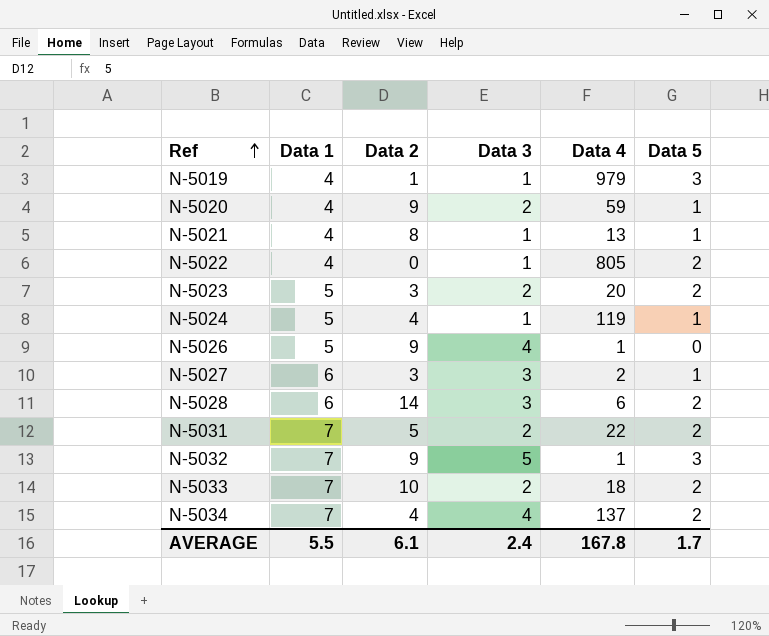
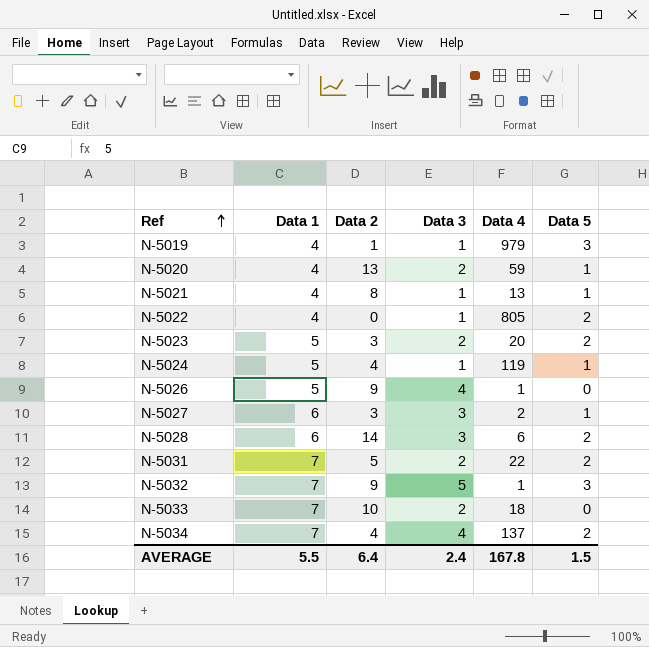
N-5020 | Data 2: 9 -> 13
N-5033 | Data 5: 2 -> 0
AVERAGE | Data 2: 6.1 -> 6.4
AVERAGE | Data 5: 1.7 -> 1.5

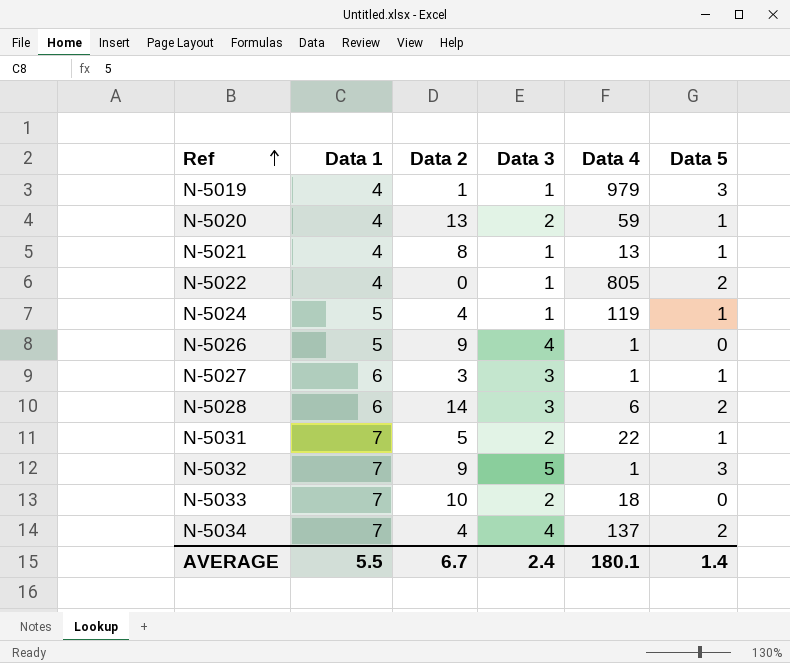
row N-5023: 5 | 3 | 2 | 20 | 2 -> none
N-5027 | Data 4: 2 -> 1
N-5031 | Data 5: 2 -> 1
AVERAGE | Data 2: 6.4 -> 6.7
AVERAGE | Data 4: 167.8 -> 180.1
AVERAGE | Data 5: 1.5 -> 1.4

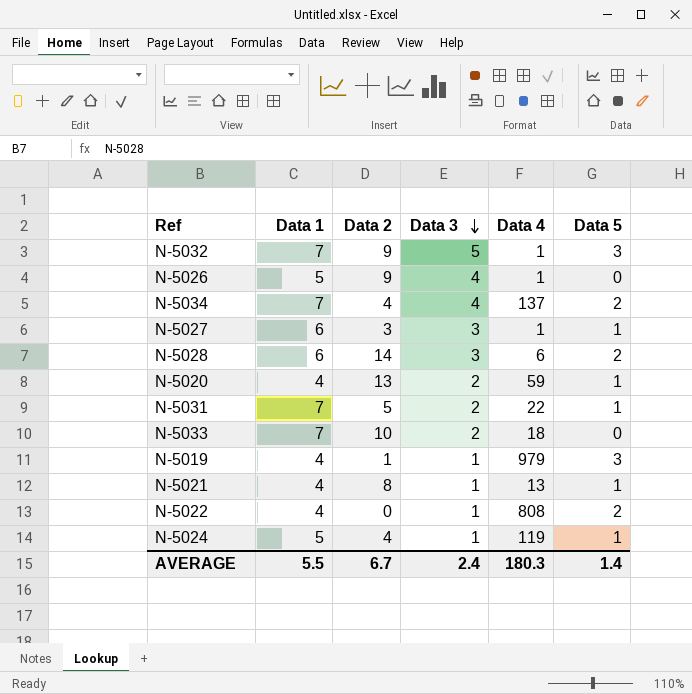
row order: Ref ascending -> Data 3 descending
N-5022 | Data 4: 805 -> 808
AVERAGE | Data 4: 180.1 -> 180.3

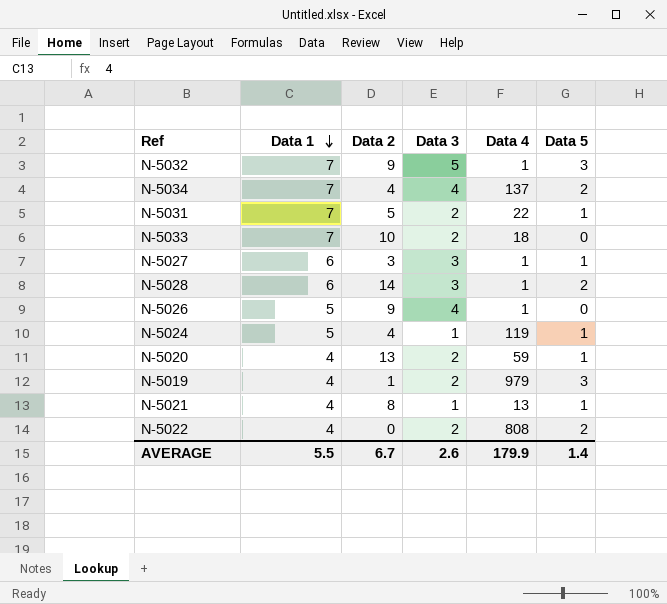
row order: Data 3 descending -> Data 1 descending
N-5028 | Data 4: 6 -> 1
N-5019 | Data 3: 1 -> 2
N-5022 | Data 3: 1 -> 2
AVERAGE | Data 3: 2.4 -> 2.6
AVERAGE | Data 4: 180.3 -> 179.9

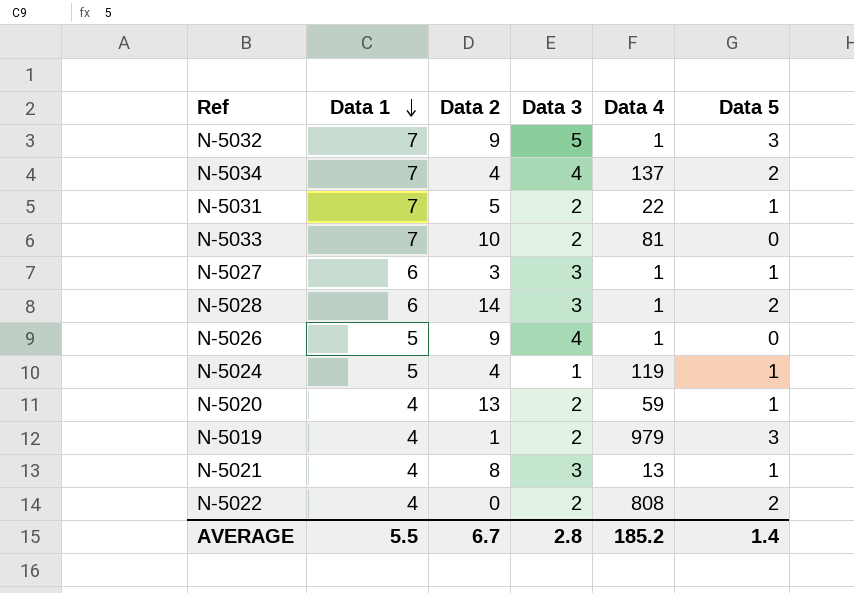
N-5033 | Data 4: 18 -> 81
N-5021 | Data 3: 1 -> 3
AVERAGE | Data 3: 2.6 -> 2.8
AVERAGE | Data 4: 179.9 -> 185.2

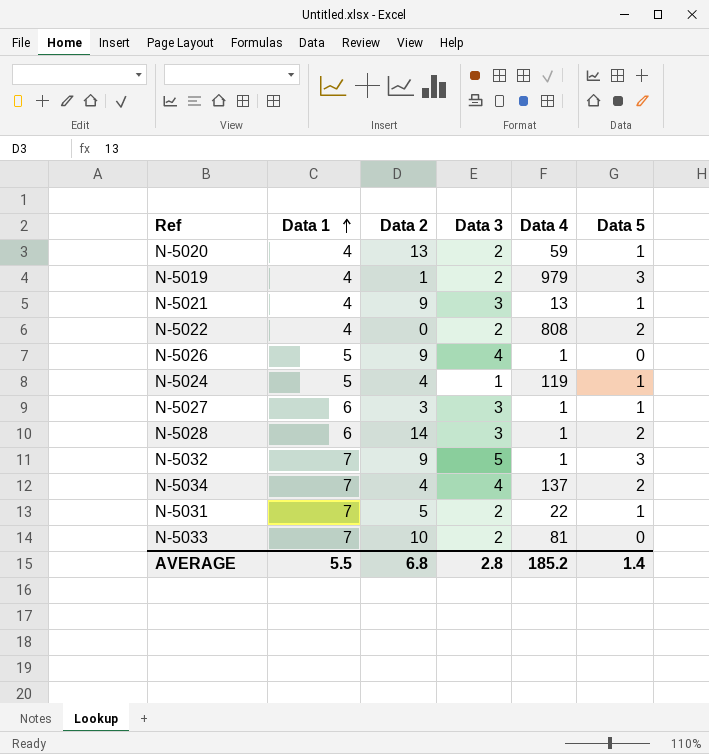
row order: Data 1 descending -> Data 1 ascending
N-5021 | Data 2: 8 -> 9
AVERAGE | Data 2: 6.7 -> 6.8

